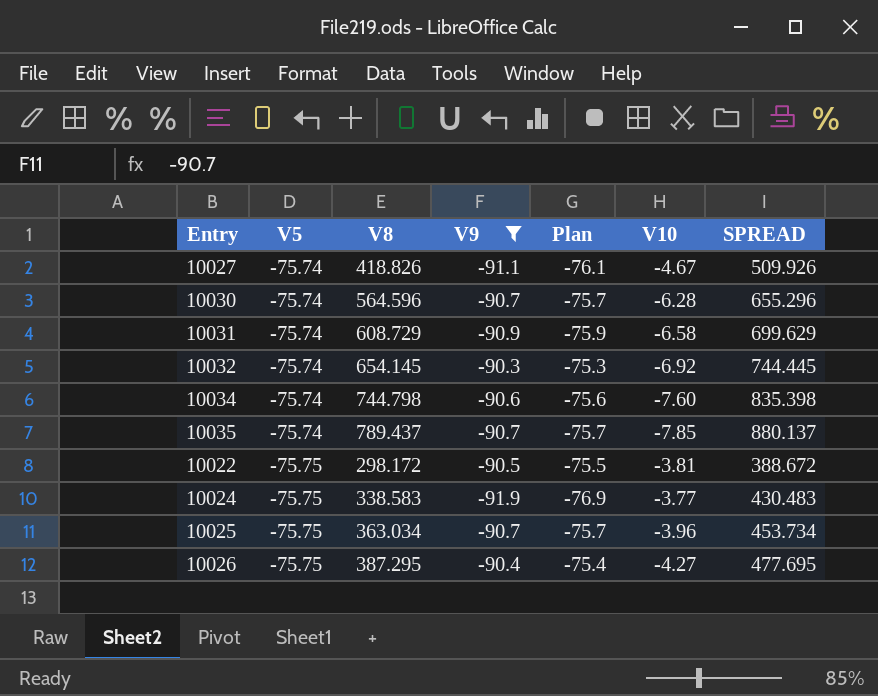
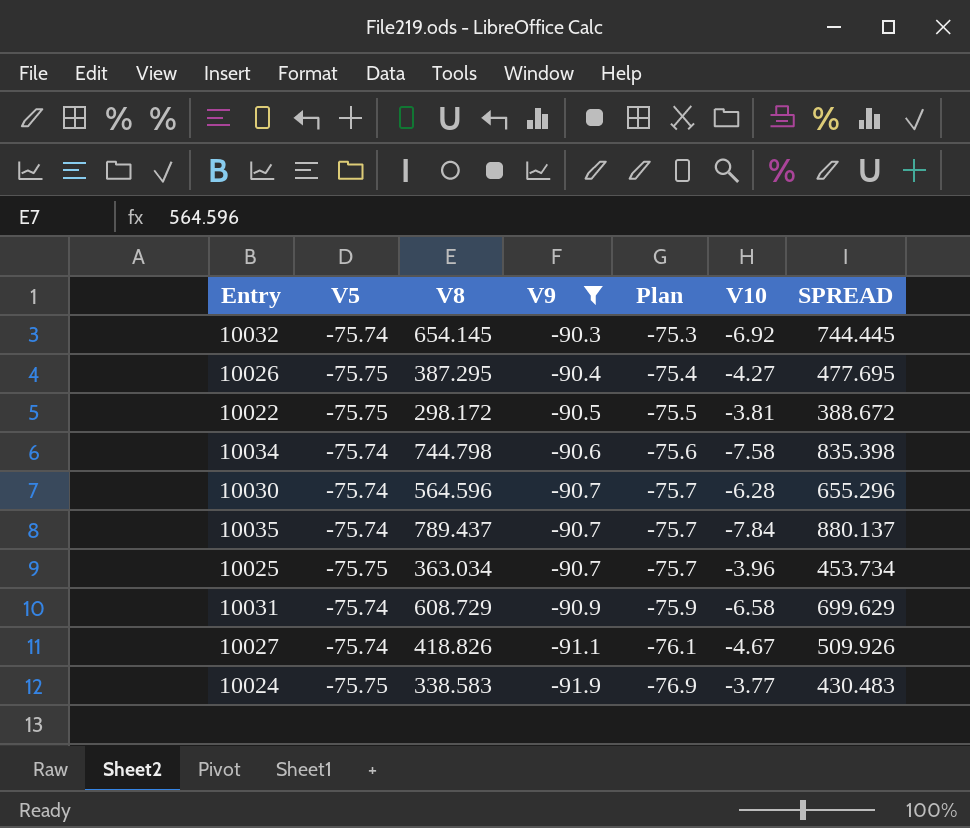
row order: V5 descending -> V9 descending
10034 | V10: -7.60 -> -7.58
10035 | V10: -7.85 -> -7.84

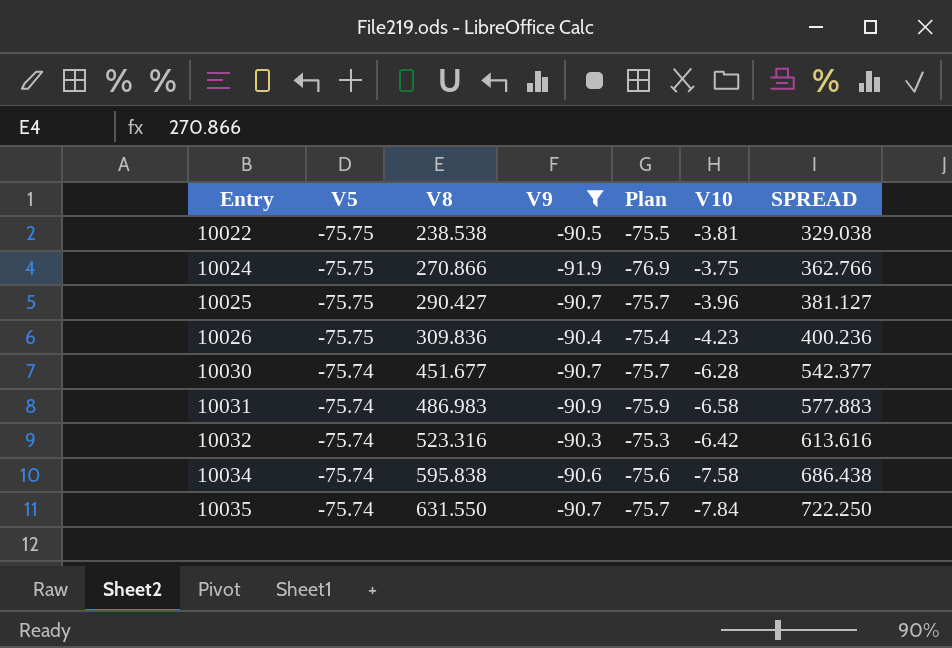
row order: V9 descending -> Entry ascending
row 10027: -75.74 | 418.826 | -91.1 | -76.1 | -4.67 | 509.926 -> none
10022 | V8: 298.172 -> 238.538
10022 | SPREAD: 388.672 -> 329.038
10024 | V8: 338.583 -> 270.866
10024 | V10: -3.77 -> -3.75
10024 | SPREAD: 430.483 -> 362.766
10025 | V8: 363.034 -> 290.427
10025 | SPREAD: 453.734 -> 381.127
10026 | V8: 387.295 -> 309.836
10026 | V10: -4.27 -> -4.23
10026 | SPREAD: 477.695 -> 400.236
10030 | V8: 564.596 -> 451.677
10030 | SPREAD: 655.296 -> 542.377
10031 | V8: 608.729 -> 486.983
10031 | SPREAD: 699.629 -> 577.883
10032 | V8: 654.145 -> 523.316
10032 | V10: -6.92 -> -6.42
10032 | SPREAD: 744.445 -> 613.616
10034 | V8: 744.798 -> 595.838
10034 | SPREAD: 835.398 -> 686.438
10035 | V8: 789.437 -> 631.550
10035 | SPREAD: 880.137 -> 722.250

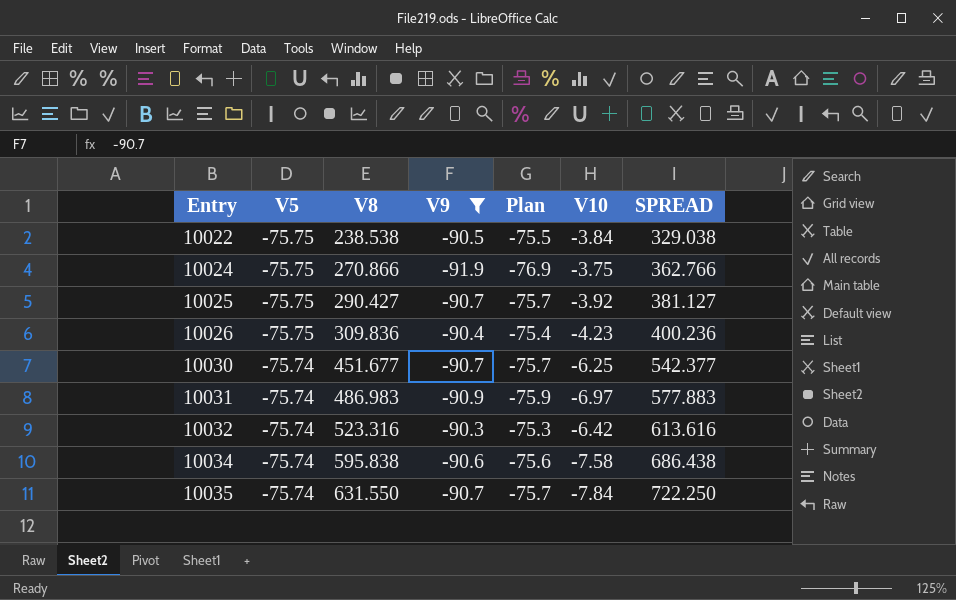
10022 | V10: -3.81 -> -3.84
10025 | V10: -3.96 -> -3.92
10030 | V10: -6.28 -> -6.25
10031 | V10: -6.58 -> -6.97

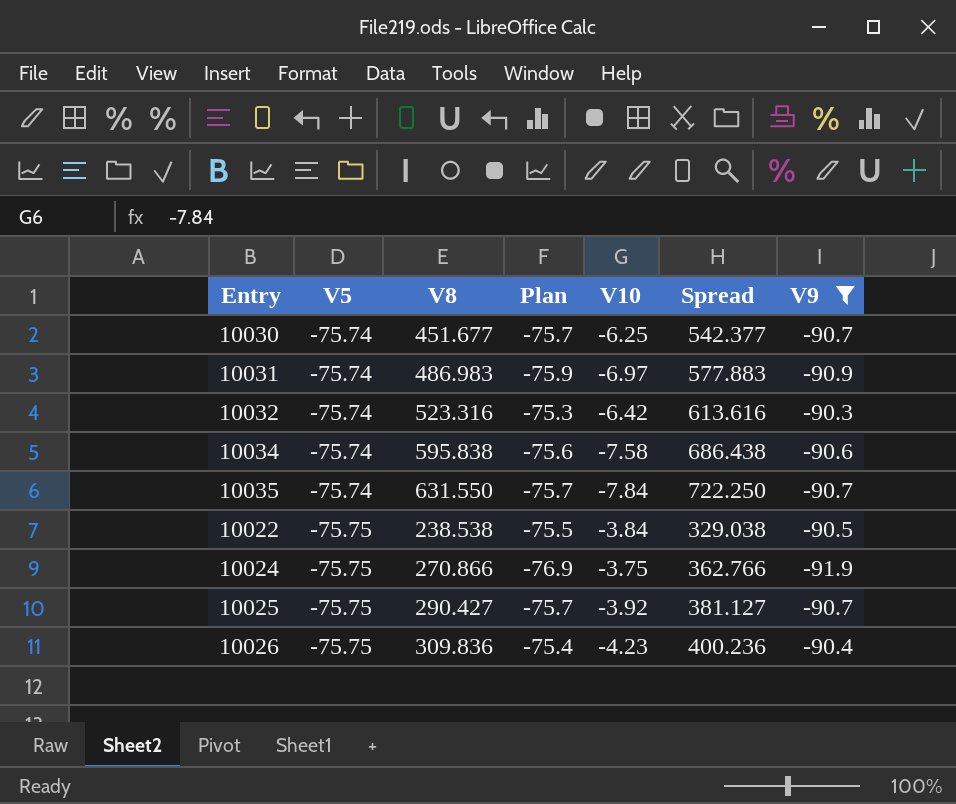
row order: Entry ascending -> V5 descending
column name: SPREAD -> Spread
column V9 | position: 4 -> 7

